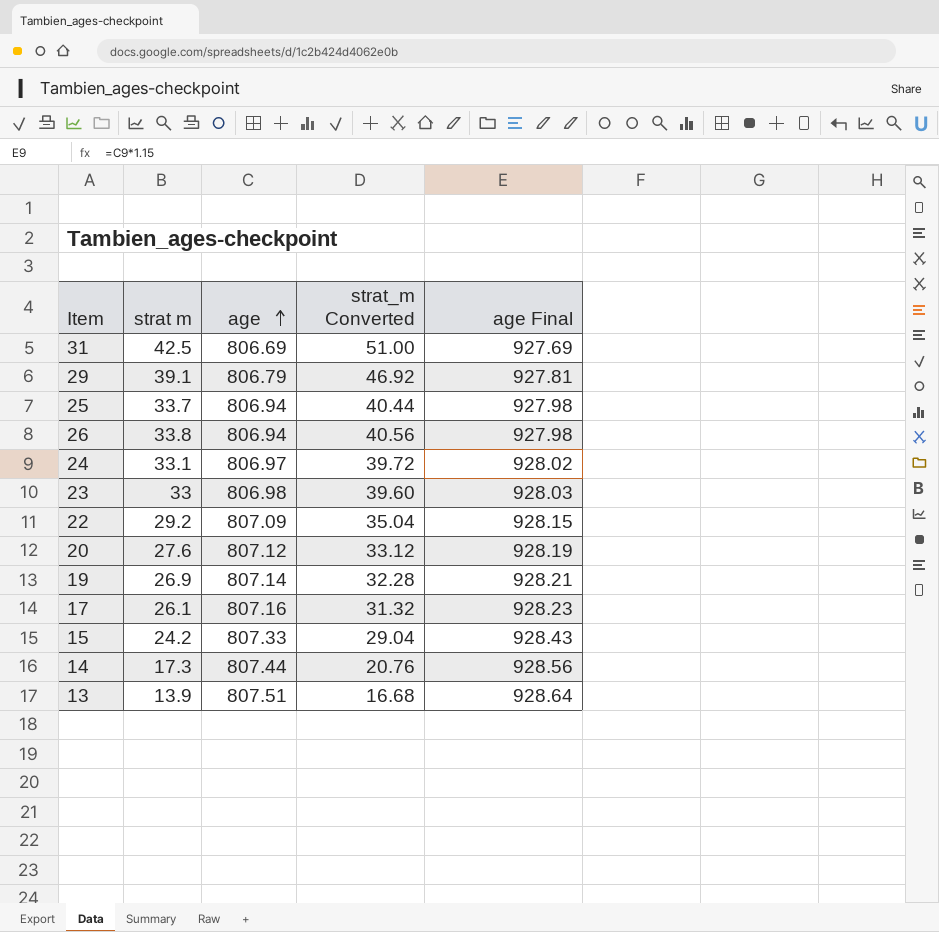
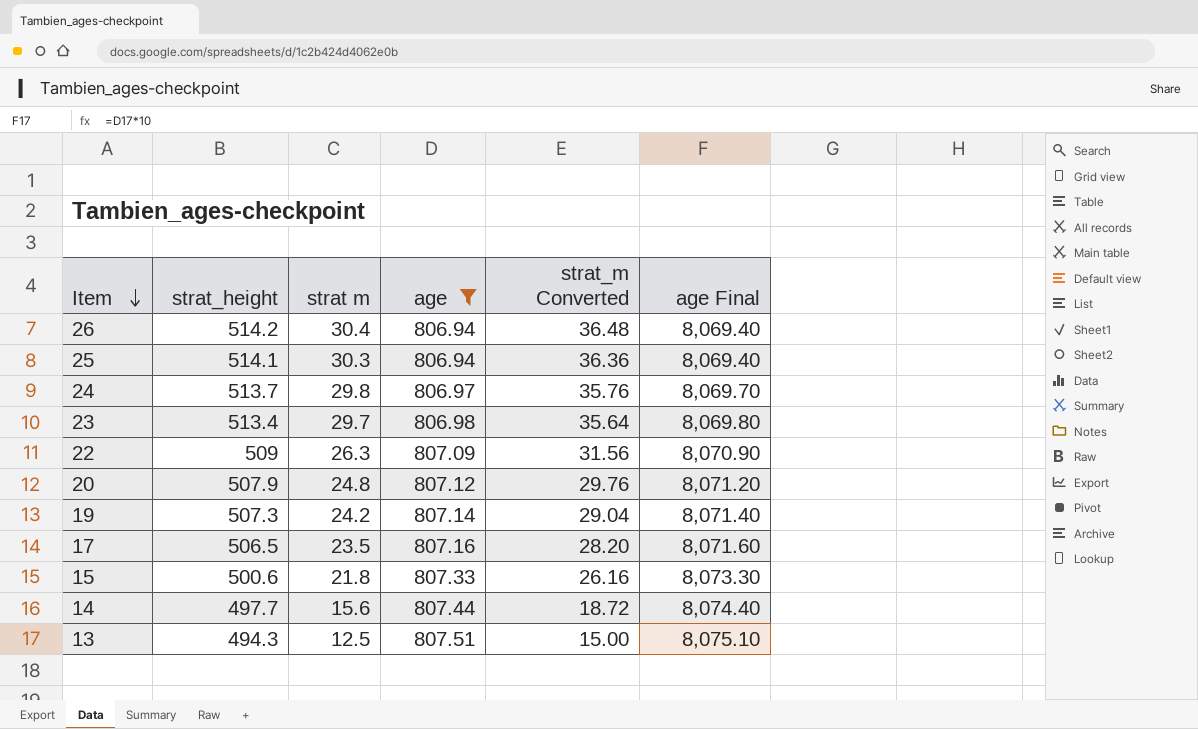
filter: none -> age >= 806.94
row order: age ascending -> Item descending
column strat_height | position: none -> 2
column age Final | formula: [age] * 1.15 -> [age] * 10
26 | strat m: 33.8 -> 30.4
26 | strat_m Converted: 40.56 -> 36.48
25 | strat m: 33.7 -> 30.3
25 | strat_m Converted: 40.44 -> 36.36
24 | strat m: 33.1 -> 29.8
24 | strat_m Converted: 39.72 -> 35.76
23 | strat m: 33 -> 29.7
23 | strat_m Converted: 39.60 -> 35.64
22 | strat m: 29.2 -> 26.3
22 | strat_m Converted: 35.04 -> 31.56
20 | strat m: 27.6 -> 24.8
20 | strat_m Converted: 33.12 -> 29.76
19 | strat m: 26.9 -> 24.2
19 | strat_m Converted: 32.28 -> 29.04
17 | strat m: 26.1 -> 23.5
17 | strat_m Converted: 31.32 -> 28.20
15 | strat m: 24.2 -> 21.8
15 | strat_m Converted: 29.04 -> 26.16
14 | strat m: 17.3 -> 15.6
14 | strat_m Converted: 20.76 -> 18.72
13 | strat m: 13.9 -> 12.5
13 | strat_m Converted: 16.68 -> 15.00

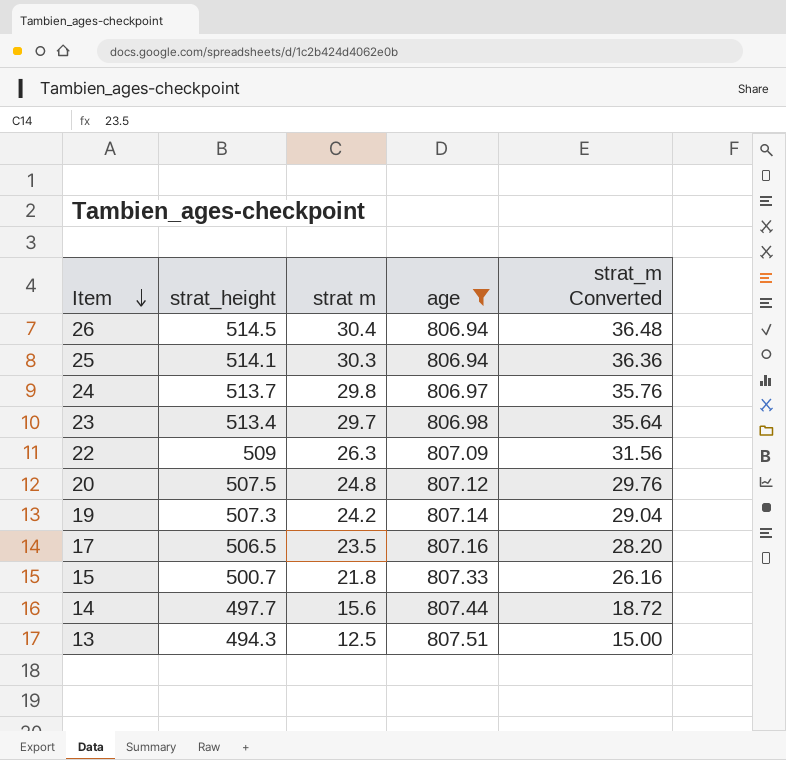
column age Final | formula: [age] * 10 -> none
26 | strat_height: 514.2 -> 514.5
20 | strat_height: 507.9 -> 507.5
15 | strat_height: 500.6 -> 500.7

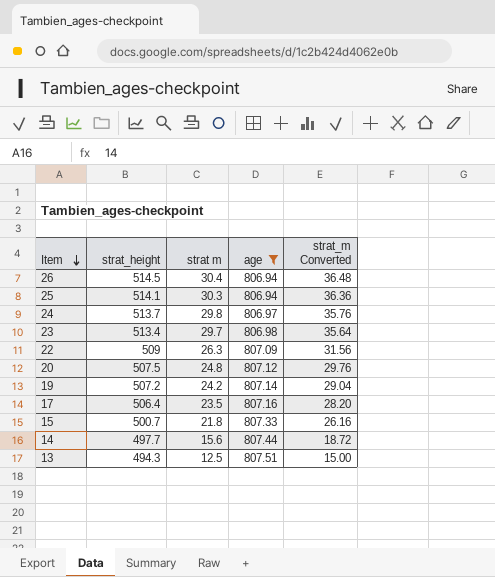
19 | strat_height: 507.3 -> 507.2
17 | strat_height: 506.5 -> 506.4

